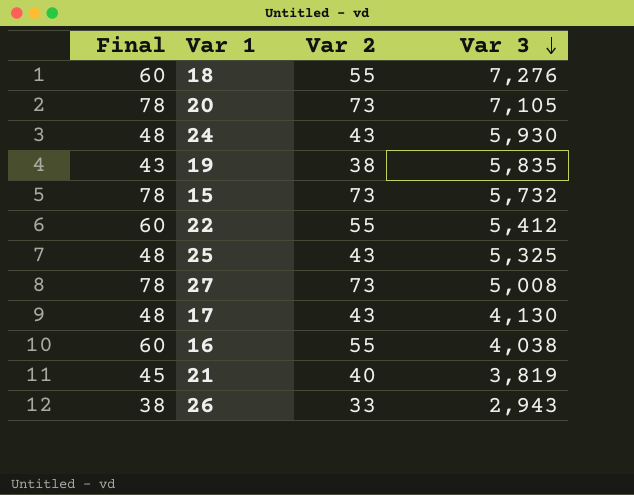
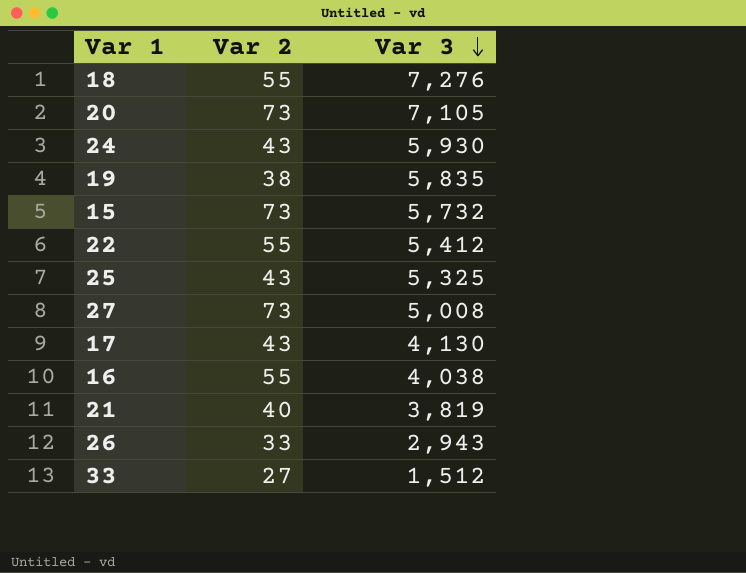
column Final | formula: [Var 2] + 5 -> none
row 33: none -> 27 | 1,512

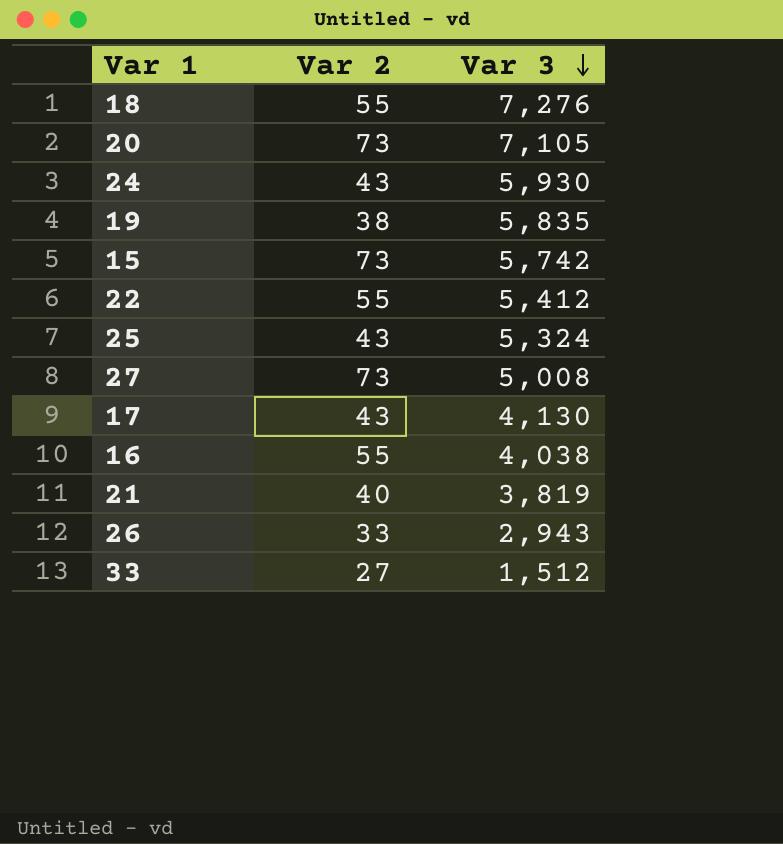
15 | Var 3: 5,732 -> 5,742
25 | Var 3: 5,325 -> 5,324

